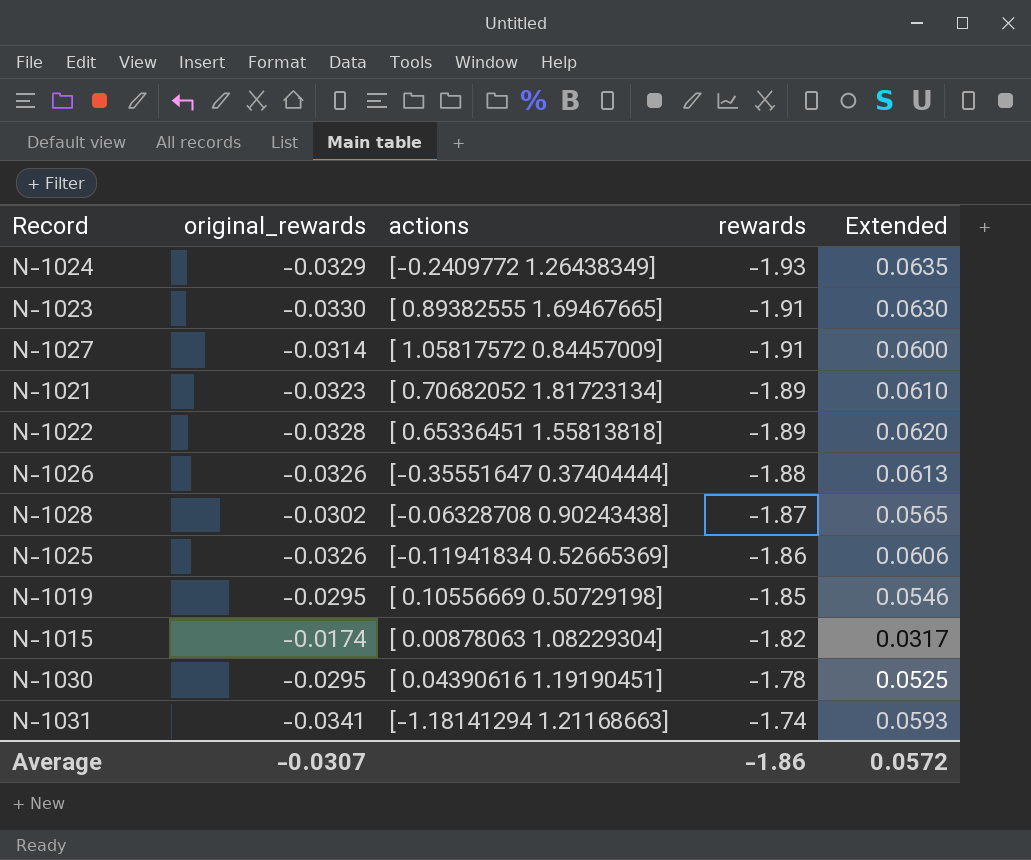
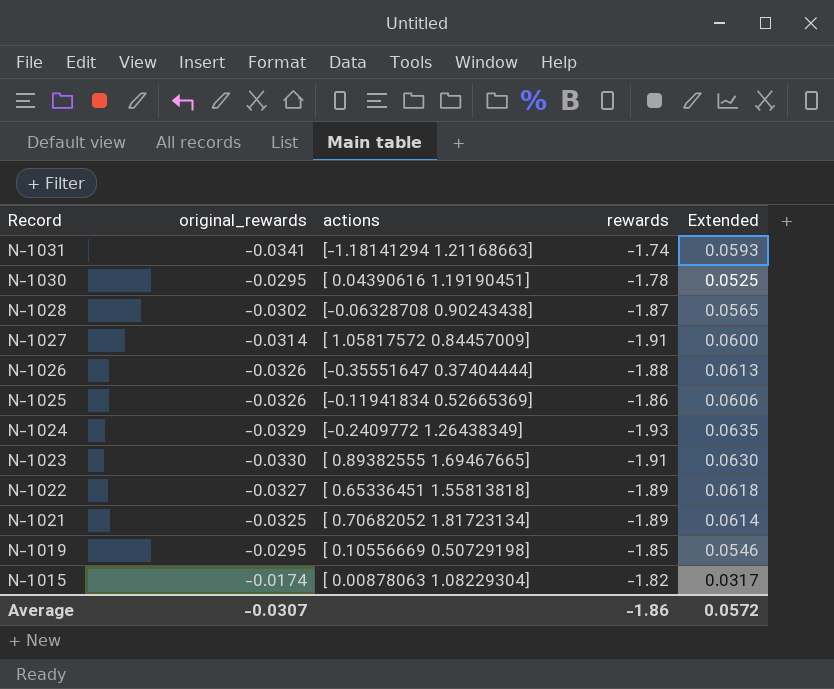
row order: rewards ascending -> Record descending
N-1022 | original_rewards: -0.0328 -> -0.0327
N-1022 | Extended: 0.0620 -> 0.0618
N-1021 | original_rewards: -0.0323 -> -0.0325
N-1021 | Extended: 0.0610 -> 0.0614

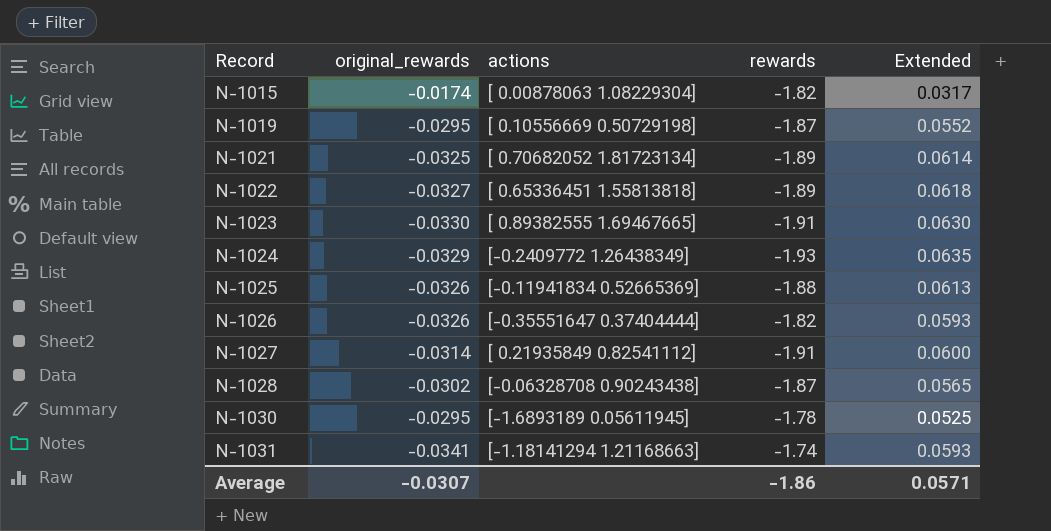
row order: Record descending -> Record ascending
N-1019 | rewards: -1.85 -> -1.87
N-1019 | Extended: 0.0546 -> 0.0552
N-1025 | rewards: -1.86 -> -1.88
N-1025 | Extended: 0.0606 -> 0.0613
N-1026 | rewards: -1.88 -> -1.82
N-1026 | Extended: 0.0613 -> 0.0593
N-1027 | actions: [ 1.05817572 0.84457009] -> [ 0.21935849 0.82541112]
N-1030 | actions: [ 0.04390616 1.19190451] -> [-1.6893189 0.05611945]
Average | Extended: 0.0572 -> 0.0571

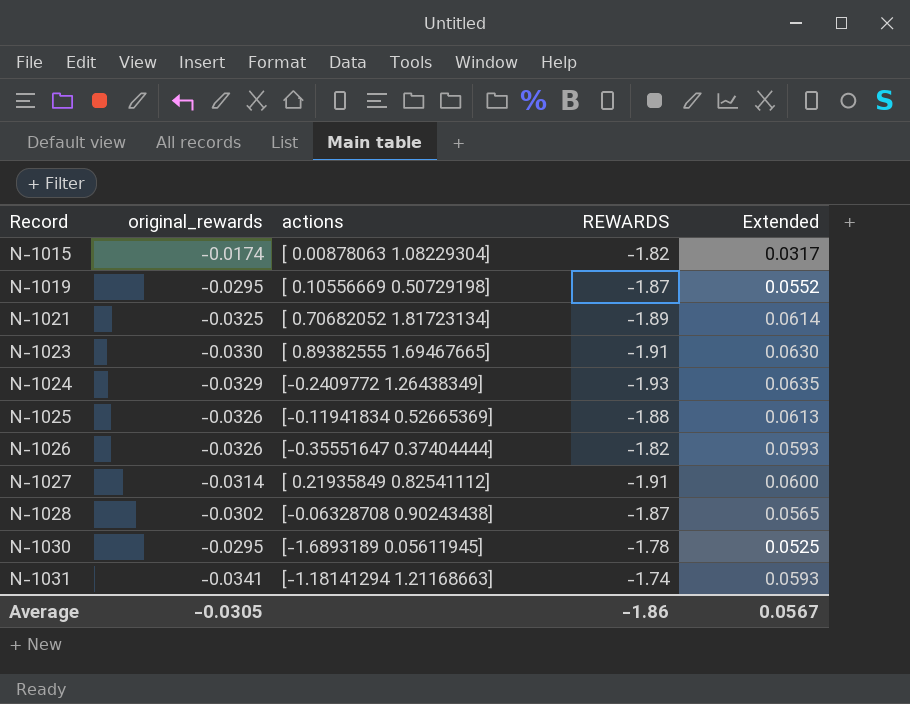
column name: rewards -> REWARDS
row N-1022: -0.0327 | [ 0.65336451 1.55813818] | -1.89 | 0.0618 -> none
Average | original_rewards: -0.0307 -> -0.0305
Average | Extended: 0.0571 -> 0.0567

